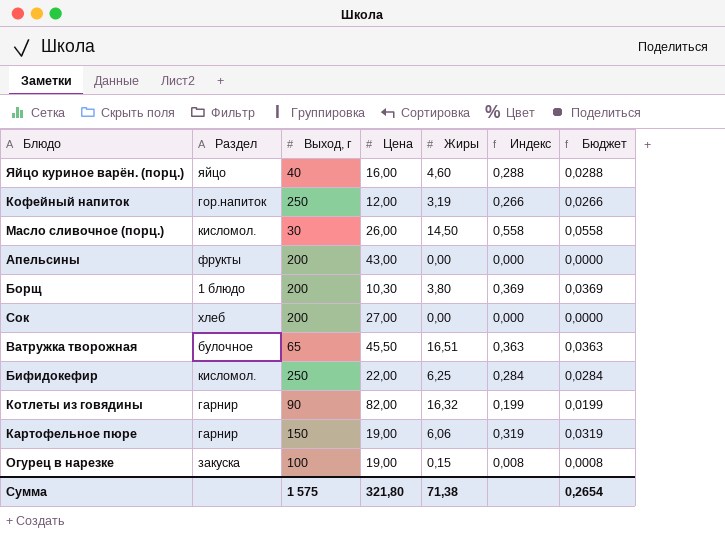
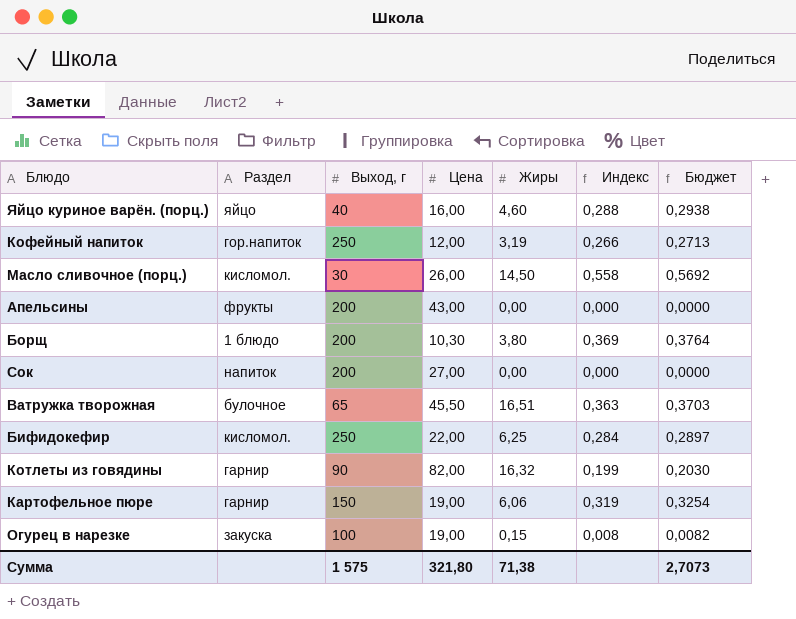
column Бюджет | formula: [Индекс] * 0,1 -> [Индекс] * 1,02
Сок | Раздел: хлеб -> напиток
Сумма | Бюджет: 0,2654 -> 2,7073

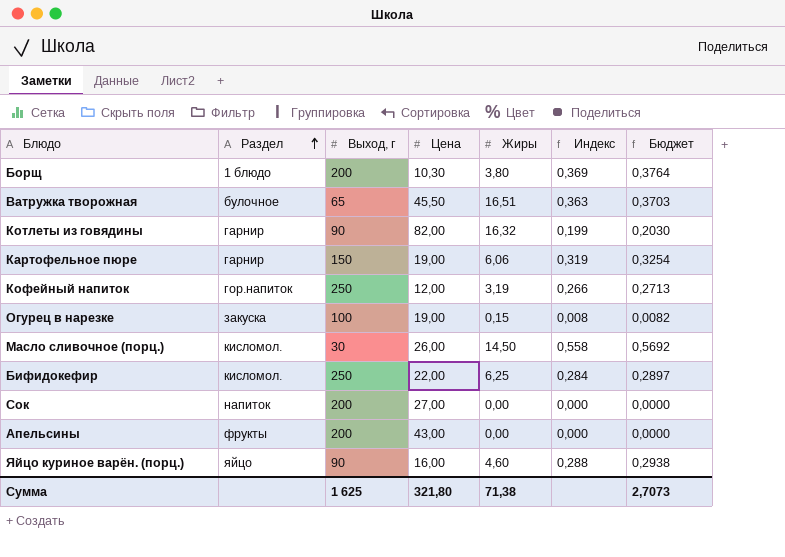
row order: none -> Раздел ascending
Яйцо куриное варён. (порц.) | Выход, г: 40 -> 90
Сумма | Выход, г: 1 575 -> 1 625

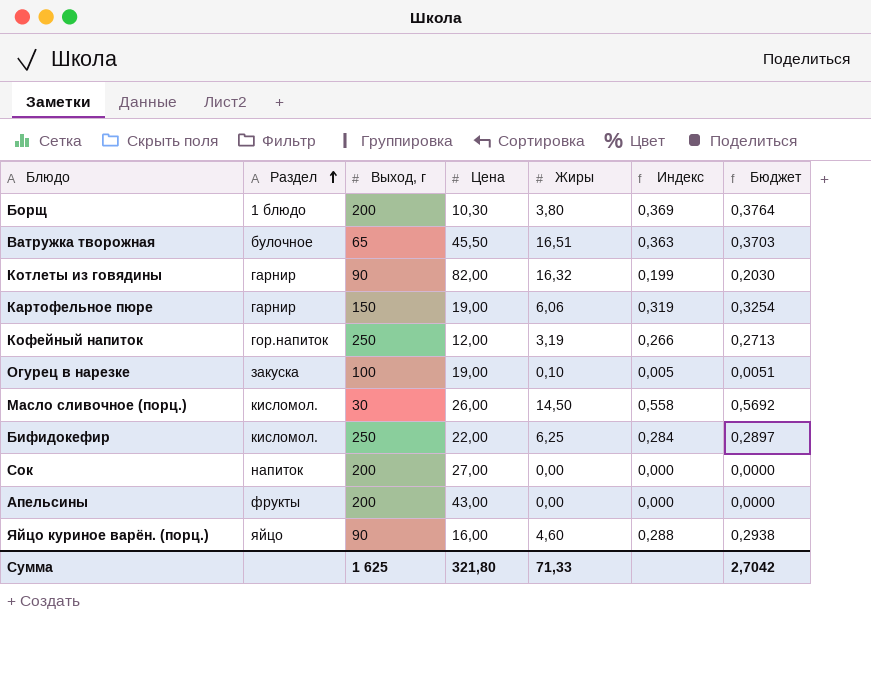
Огурец в нарезке | Жиры: 0,15 -> 0,10
Огурец в нарезке | Индекс: 0,008 -> 0,005
Огурец в нарезке | Бюджет: 0,0082 -> 0,0051
Сумма | Жиры: 71,38 -> 71,33
Сумма | Бюджет: 2,7073 -> 2,7042

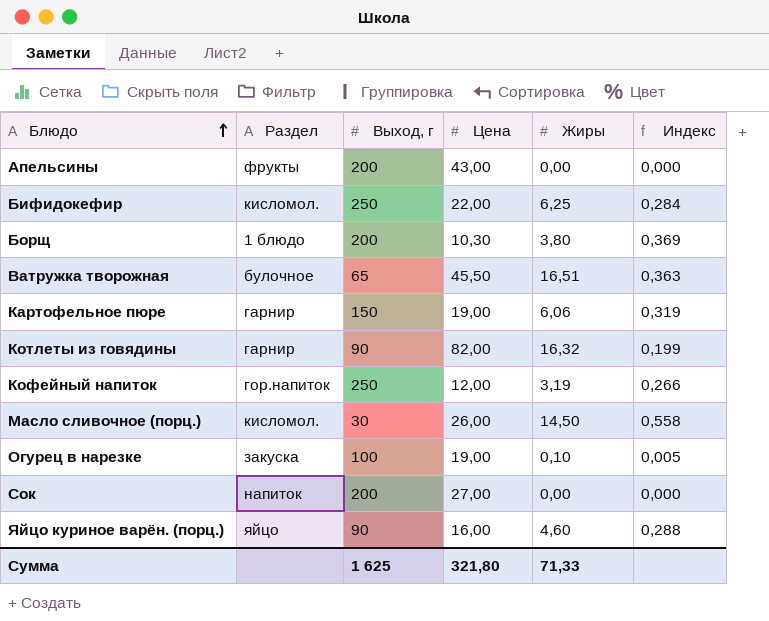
row order: Раздел ascending -> Блюдо ascending
column Бюджет | formula: [Индекс] * 1,02 -> none

